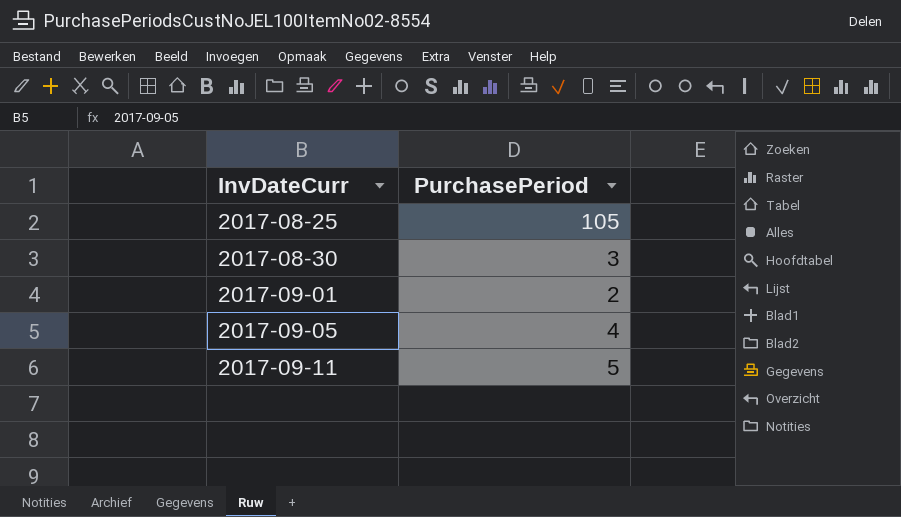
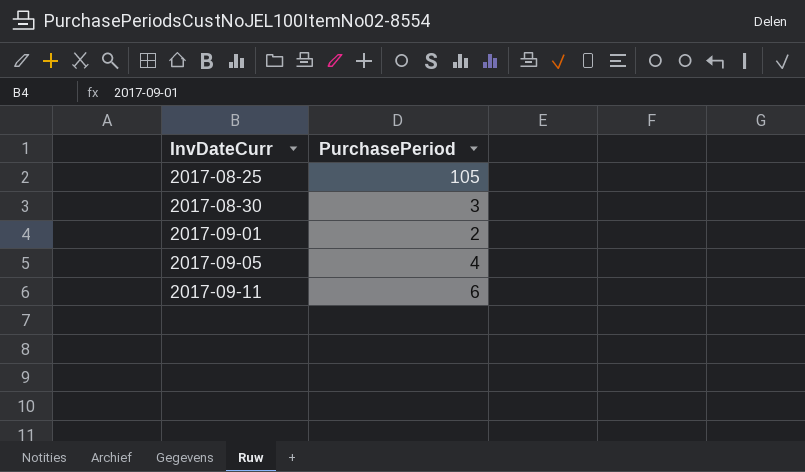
2017-09-11 | PurchasePeriod: 5 -> 6

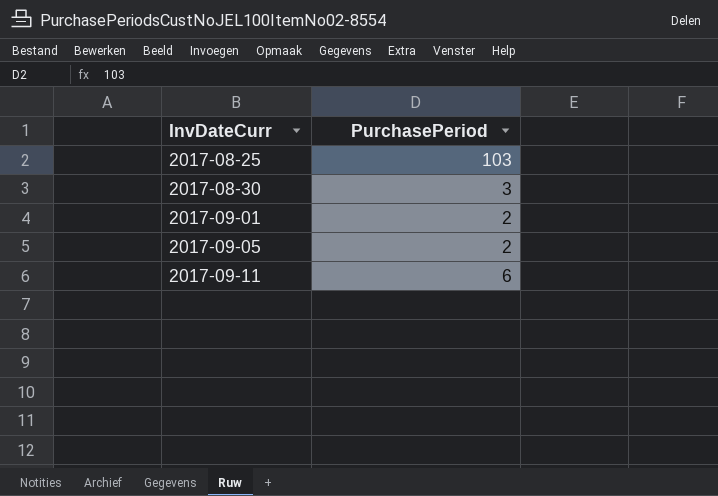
2017-08-25 | PurchasePeriod: 105 -> 103
2017-09-05 | PurchasePeriod: 4 -> 2

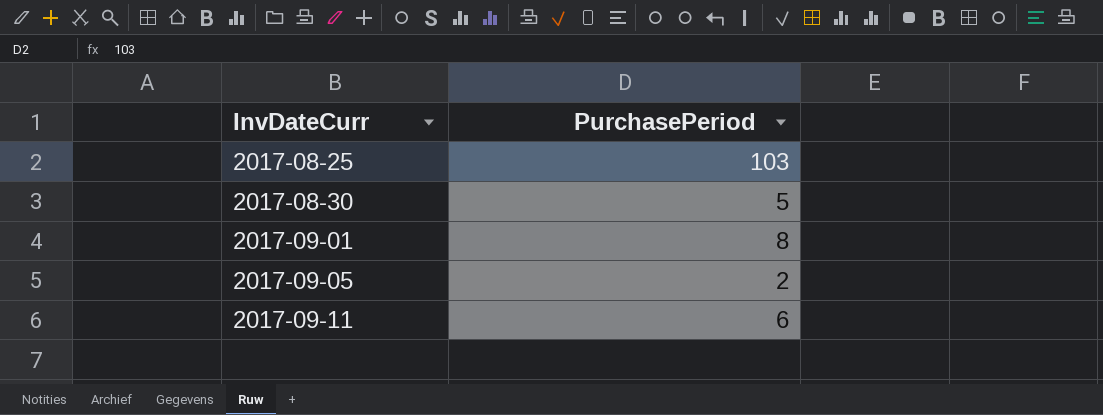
2017-08-30 | PurchasePeriod: 3 -> 5
2017-09-01 | PurchasePeriod: 2 -> 8

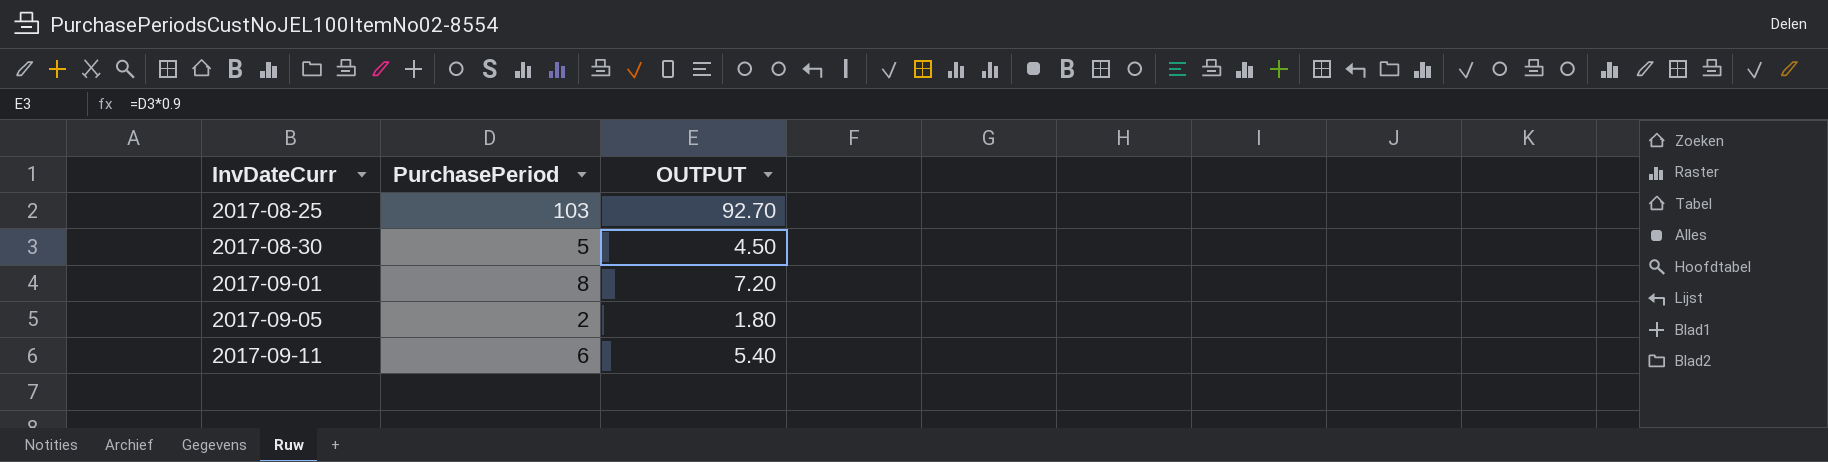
column OUTPUT | formula: none -> [PurchasePeriod] * 0.9

